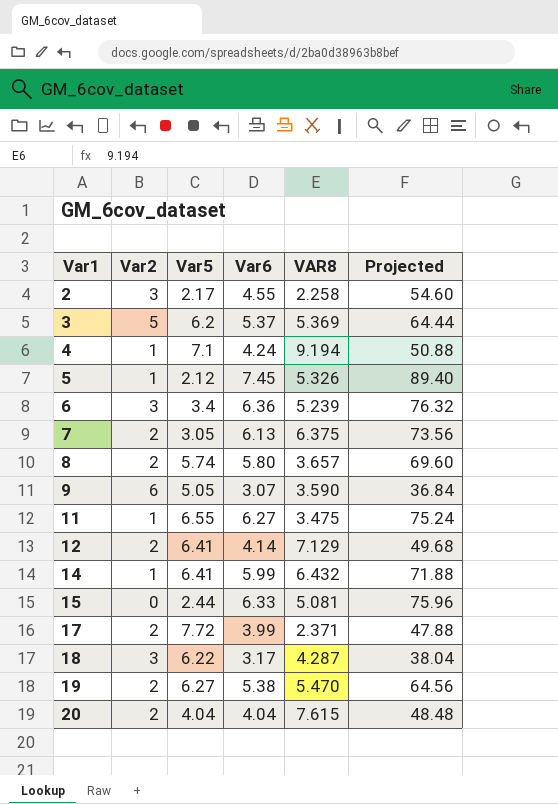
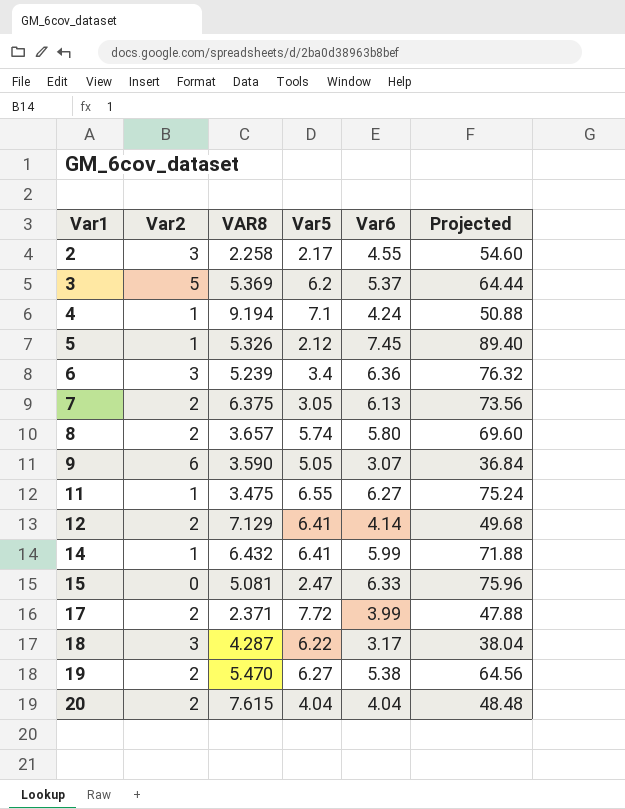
column VAR8 | position: 5 -> 3
15 | Var5: 2.44 -> 2.47

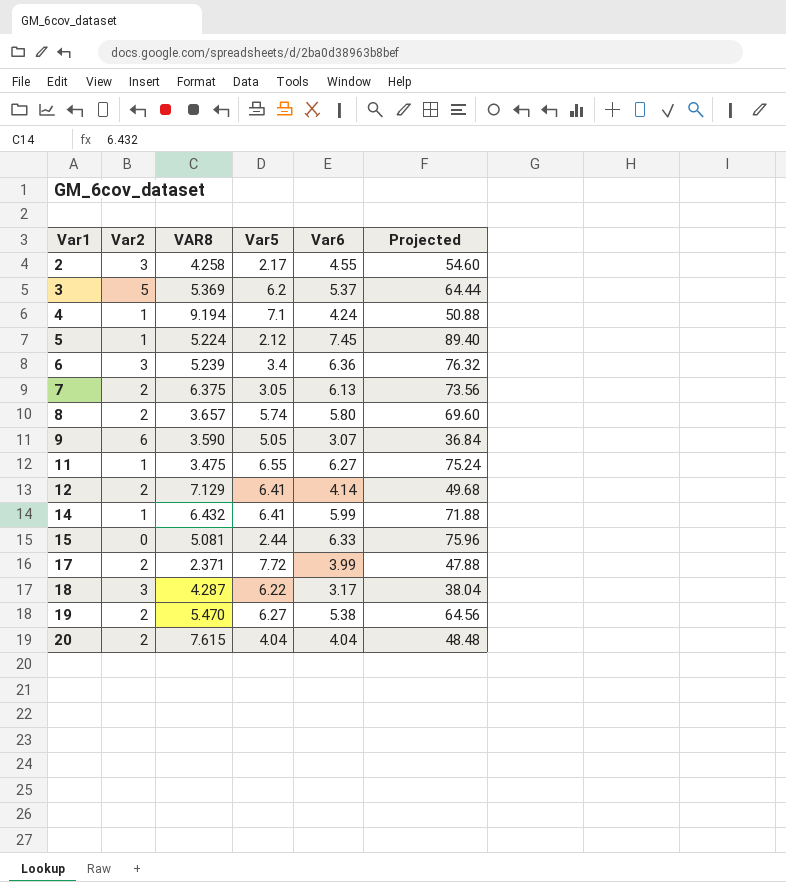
2 | VAR8: 2.258 -> 4.258
5 | VAR8: 5.326 -> 5.224
15 | Var5: 2.47 -> 2.44

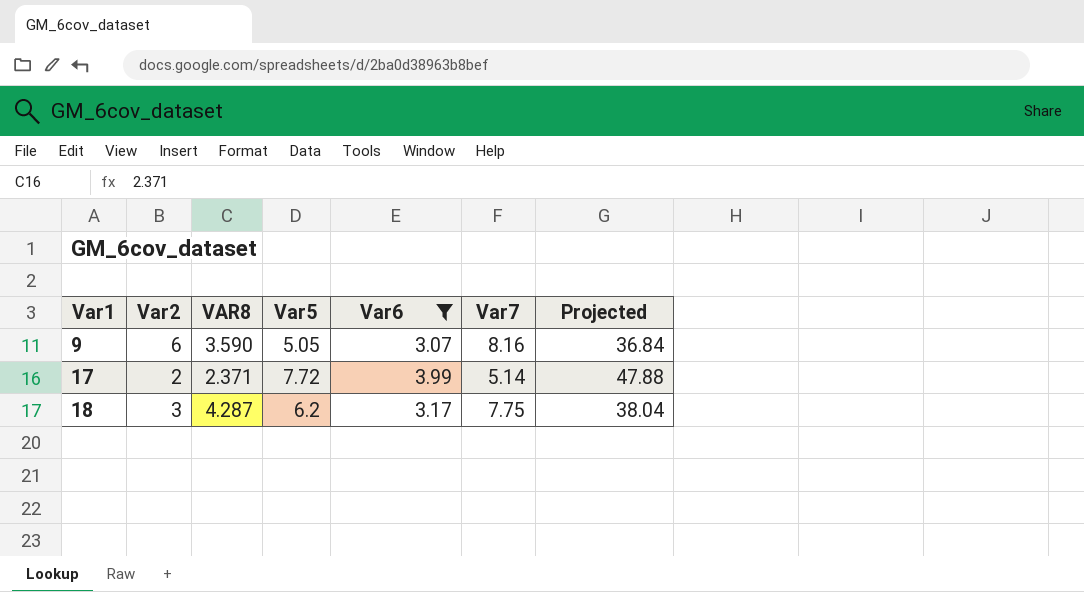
filter: none -> Var6 <= 3.99
column Var7 | position: none -> 6
18 | Var5: 6.22 -> 6.2

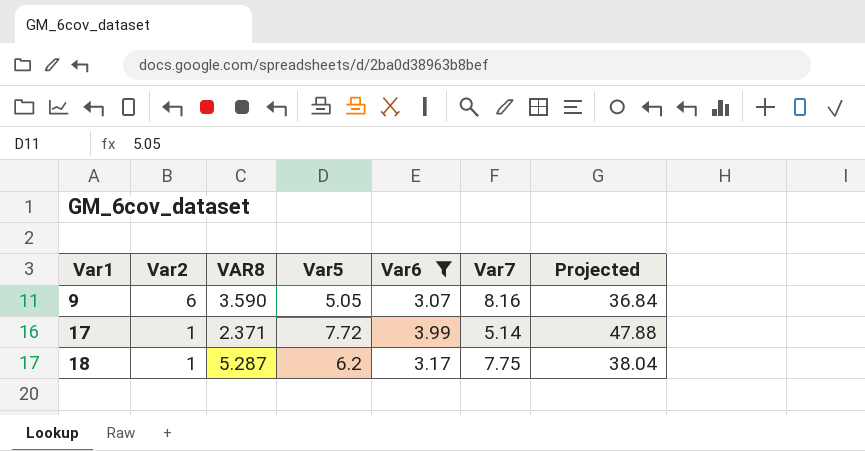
17 | Var2: 2 -> 1
18 | Var2: 3 -> 1
18 | VAR8: 4.287 -> 5.287

